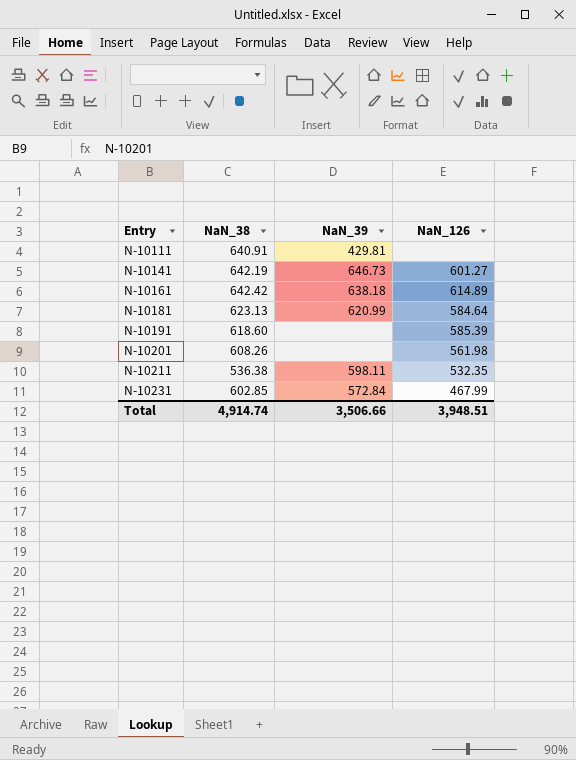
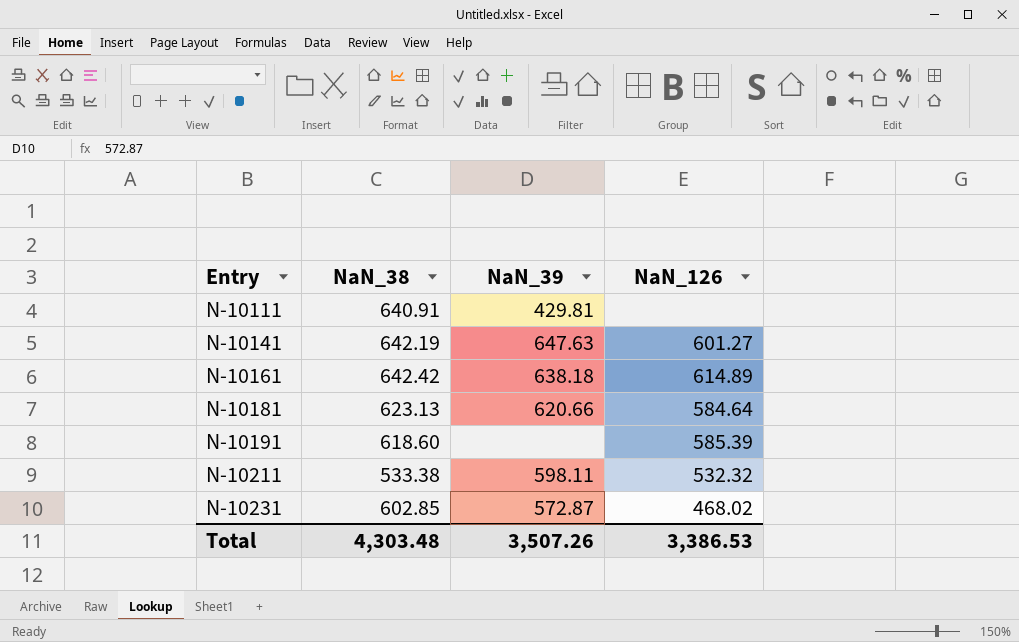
row N-10201: 608.26 | none | 561.98 -> none
N-10141 | NaN_39: 646.73 -> 647.63
N-10181 | NaN_39: 620.99 -> 620.66
N-10211 | NaN_38: 536.38 -> 533.38
N-10211 | NaN_126: 532.35 -> 532.32
N-10231 | NaN_39: 572.84 -> 572.87
N-10231 | NaN_126: 467.99 -> 468.02
Total | NaN_38: 4,914.74 -> 4,303.48
Total | NaN_39: 3,506.66 -> 3,507.26
Total | NaN_126: 3,948.51 -> 3,386.53

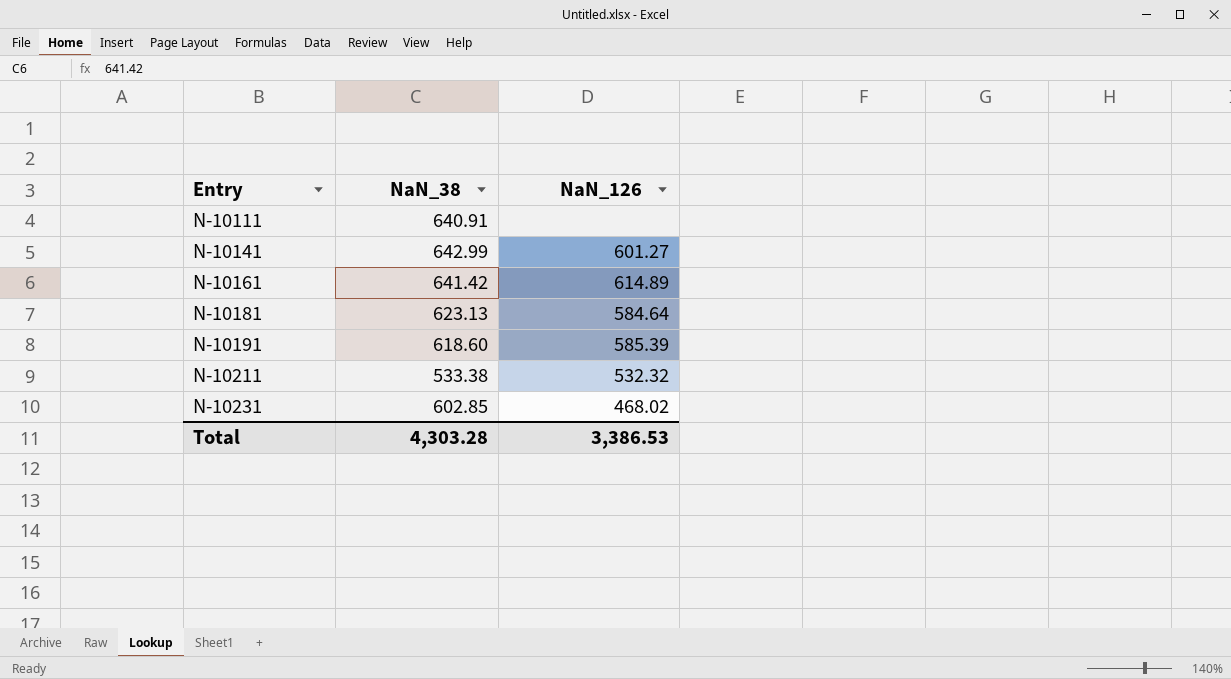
column NaN_39 | position: 3 -> none
N-10141 | NaN_38: 642.19 -> 642.99
N-10161 | NaN_38: 642.42 -> 641.42
Total | NaN_38: 4,303.48 -> 4,303.28

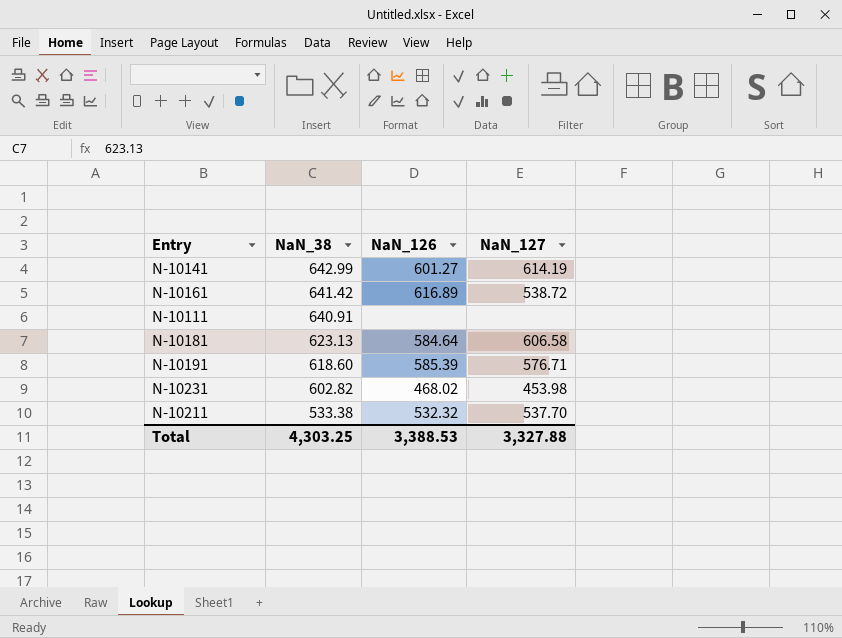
row order: Entry ascending -> NaN_38 descending
column NaN_127 | position: none -> 4
N-10161 | NaN_126: 614.89 -> 616.89
N-10231 | NaN_38: 602.85 -> 602.82
Total | NaN_38: 4,303.28 -> 4,303.25
Total | NaN_126: 3,386.53 -> 3,388.53

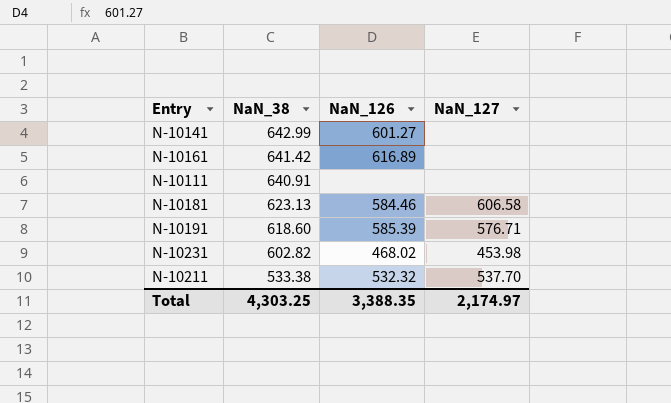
N-10141 | NaN_127: 614.19 -> none
N-10161 | NaN_127: 538.72 -> none
N-10181 | NaN_126: 584.64 -> 584.46
Total | NaN_126: 3,388.53 -> 3,388.35
Total | NaN_127: 3,327.88 -> 2,174.97

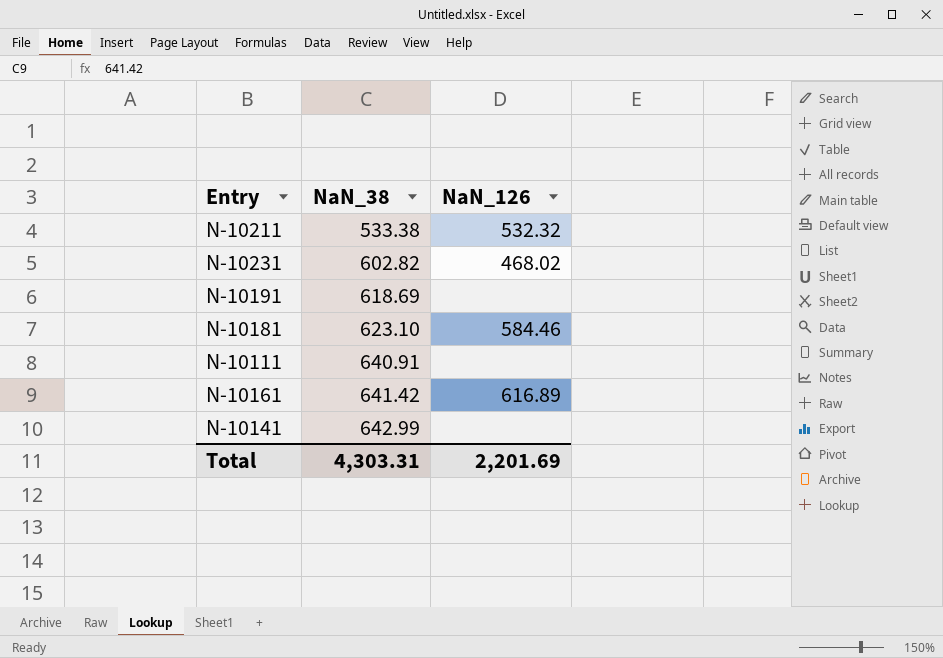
row order: NaN_38 descending -> NaN_38 ascending
column NaN_127 | position: 4 -> none
N-10191 | NaN_38: 618.60 -> 618.69
N-10191 | NaN_126: 585.39 -> none
N-10181 | NaN_38: 623.13 -> 623.10
N-10141 | NaN_126: 601.27 -> none
Total | NaN_38: 4,303.25 -> 4,303.31
Total | NaN_126: 3,388.35 -> 2,201.69

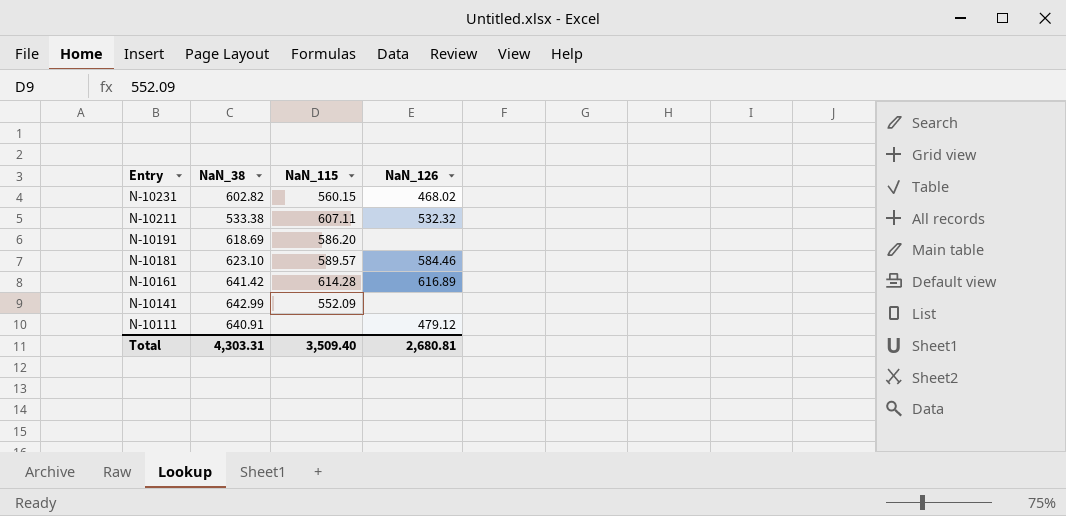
row order: NaN_38 ascending -> Entry descending
column NaN_115 | position: none -> 3
N-10111 | NaN_126: none -> 479.12
Total | NaN_126: 2,201.69 -> 2,680.81

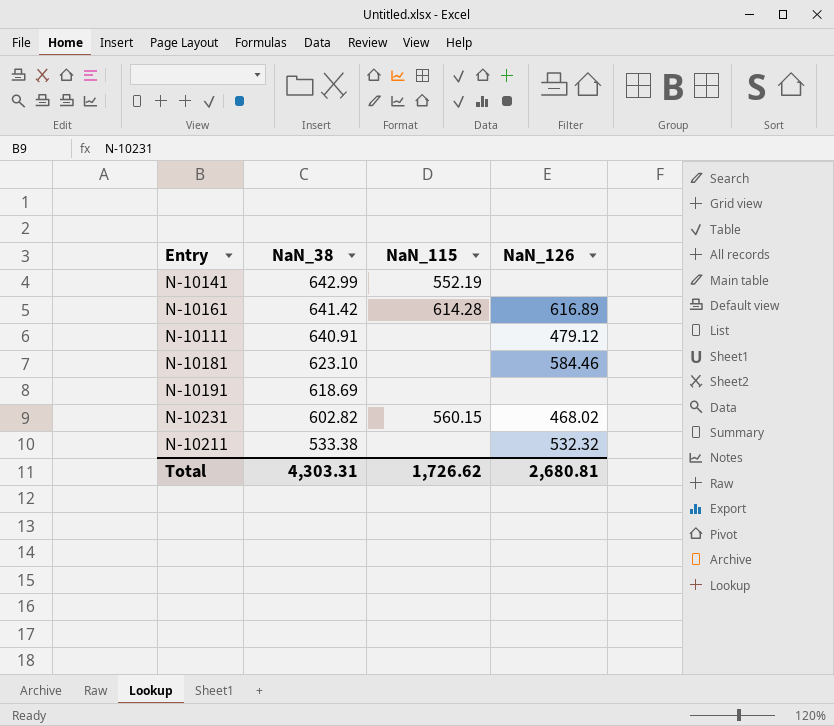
row order: Entry descending -> NaN_38 descending
N-10141 | NaN_115: 552.09 -> 552.19
N-10181 | NaN_115: 589.57 -> none
N-10191 | NaN_115: 586.20 -> none
N-10211 | NaN_115: 607.11 -> none
Total | NaN_115: 3,509.40 -> 1,726.62

